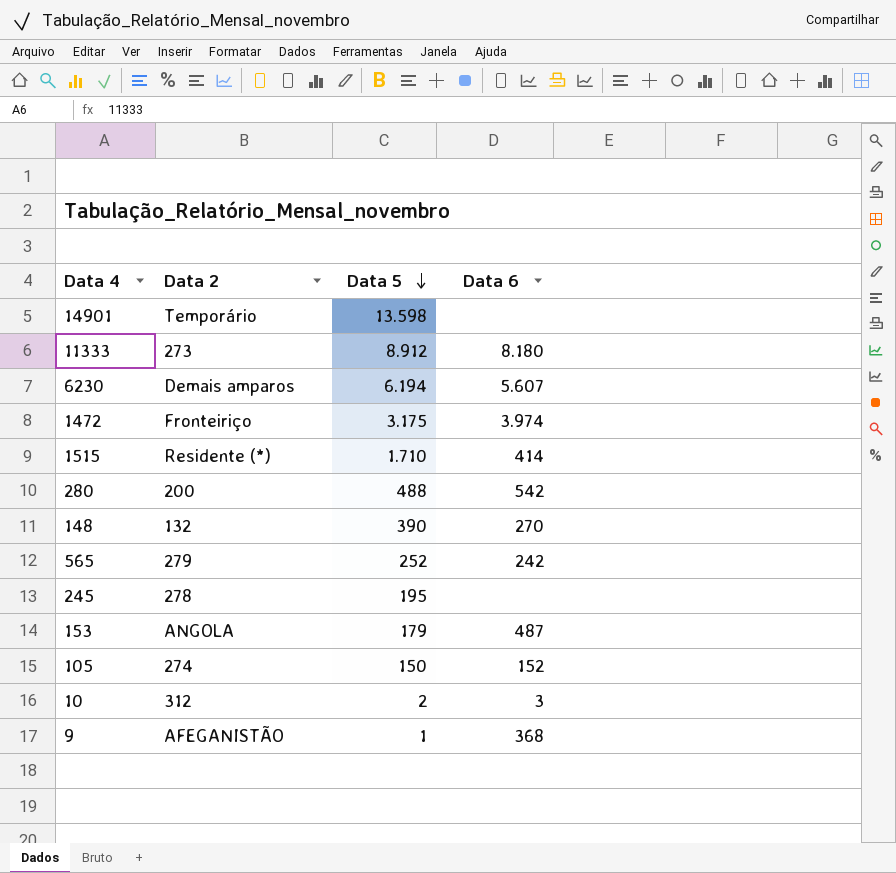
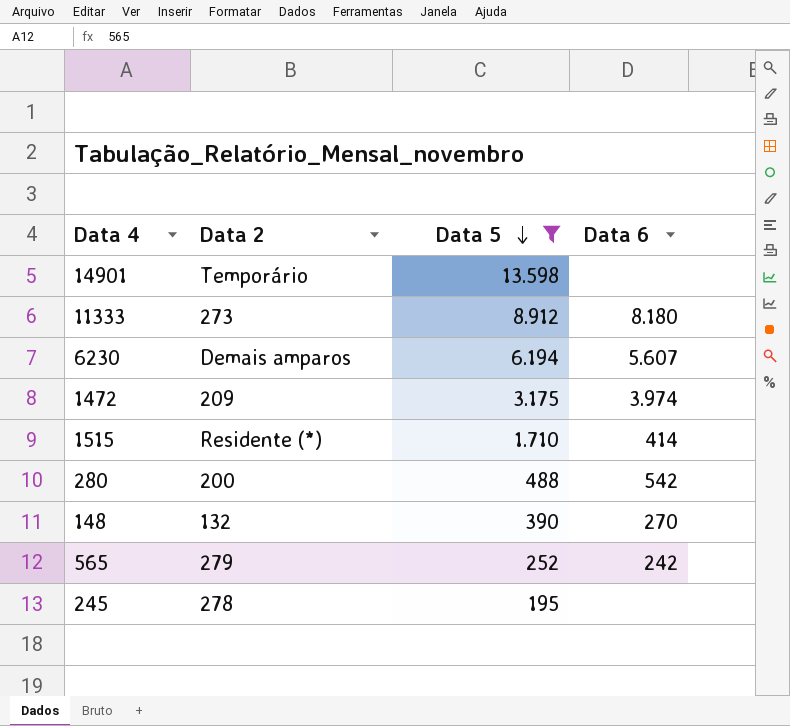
filter: none -> Data 5 >= 195
1472 | Data 2: Fronteiriço -> 209

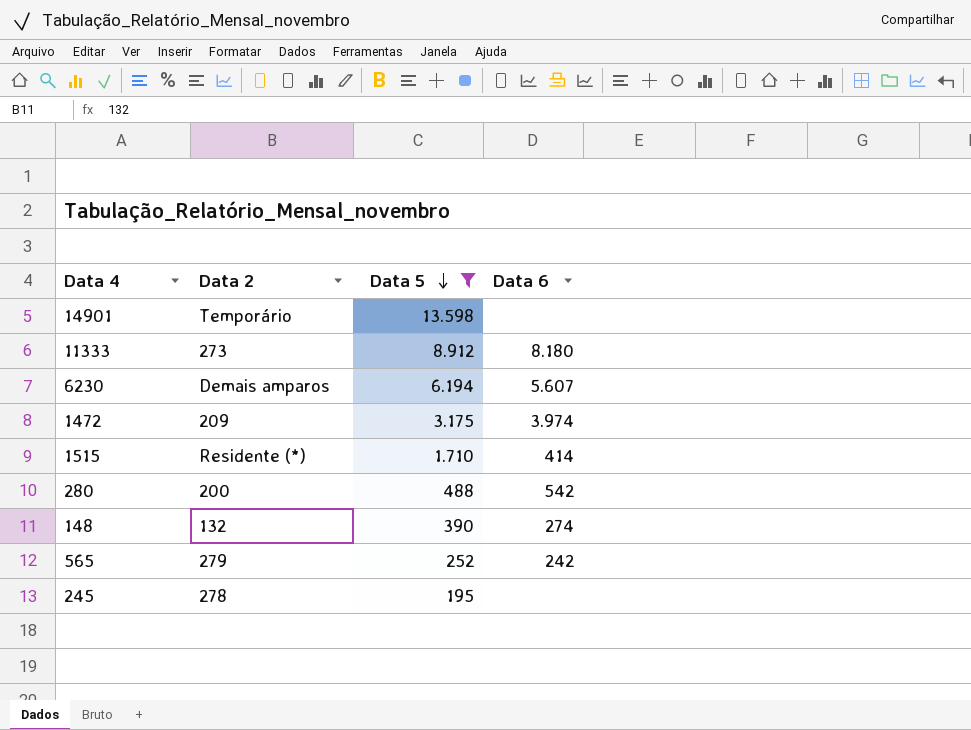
148 | Data 6: 270 -> 274

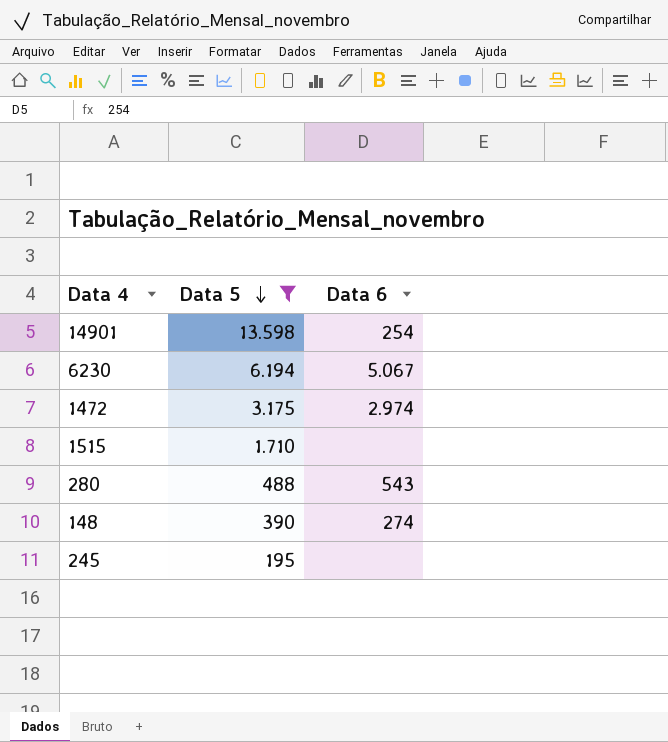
column Data 2 | position: 2 -> none
row 11333: 273 | 8.912 | 8.180 -> none
row 565: 279 | 252 | 242 -> none
14901 | Data 6: none -> 254
6230 | Data 6: 5.607 -> 5.067
1472 | Data 6: 3.974 -> 2.974
1515 | Data 6: 414 -> none
280 | Data 6: 542 -> 543

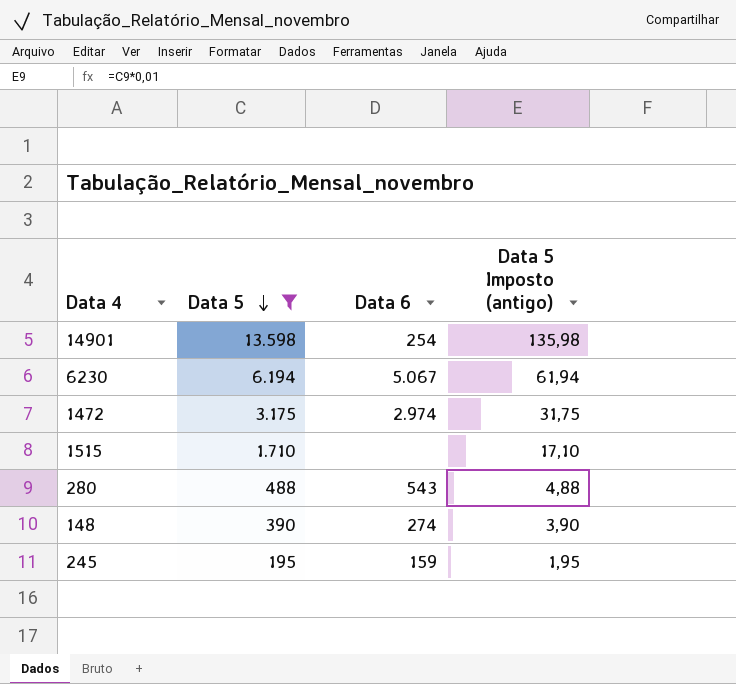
column Data 5 Imposto (antigo) | formula: none -> [Data 5] * 0,01
245 | Data 6: none -> 159

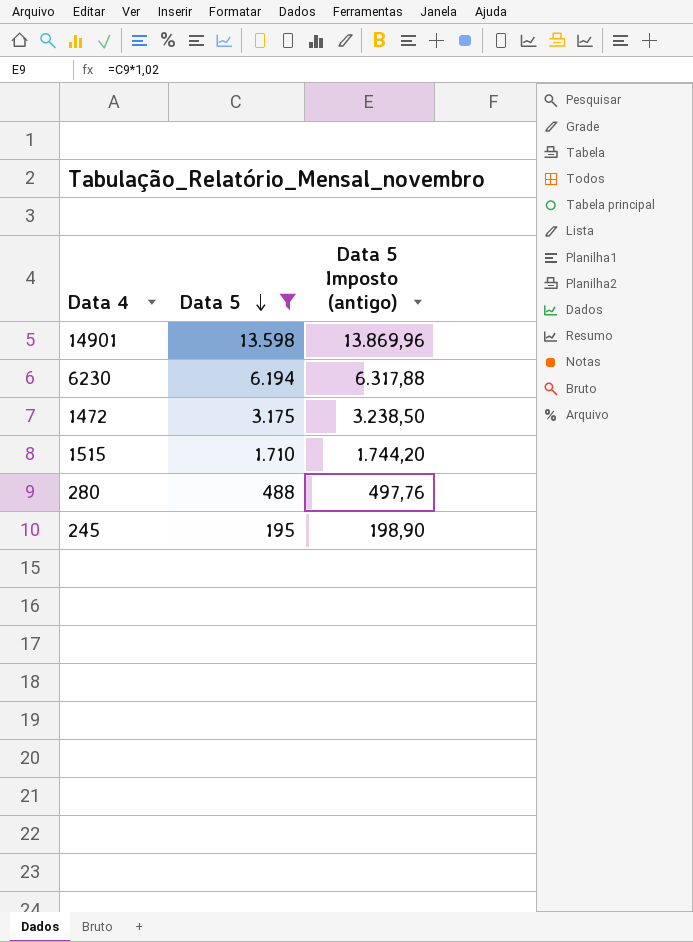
column Data 6 | position: 3 -> none
column Data 5 Imposto (antigo) | formula: [Data 5] * 0,01 -> [Data 5] * 1,02
row 148: 390 | 274 | 3,90 -> none

